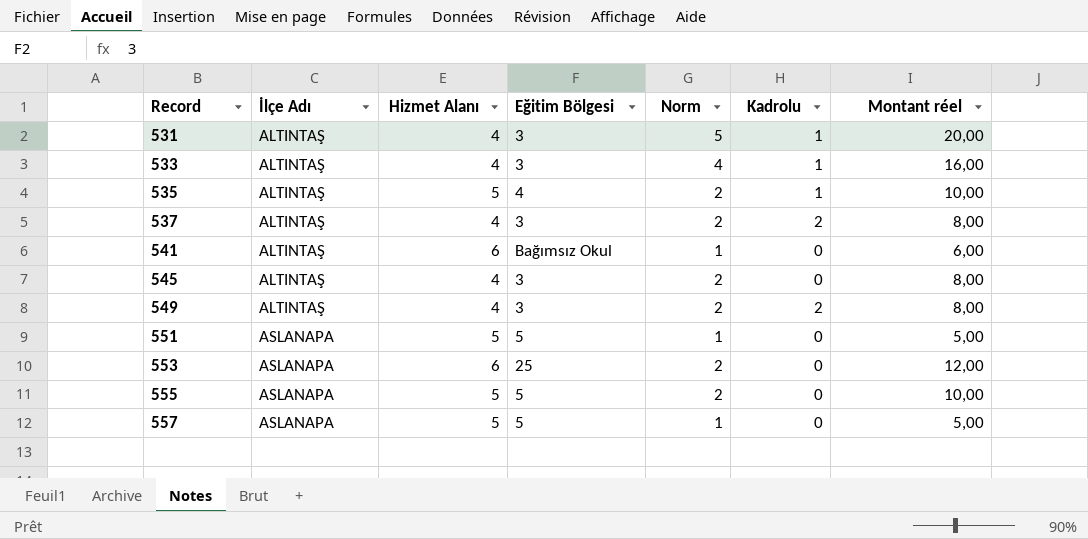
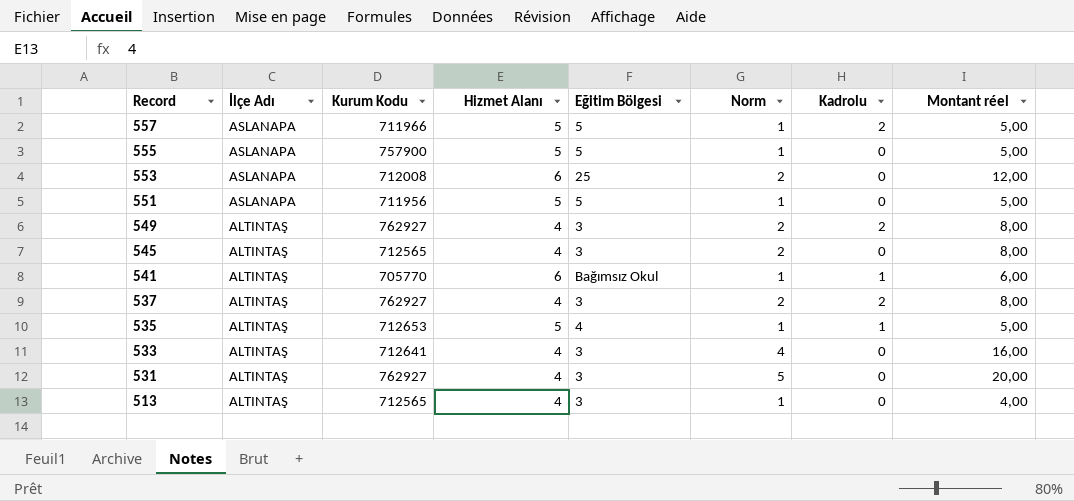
row order: Record ascending -> Record descending
column Kurum Kodu | position: none -> 3
557 | Kadrolu: 0 -> 2
555 | Norm: 2 -> 1
555 | Montant réel: 10,00 -> 5,00
541 | Kadrolu: 0 -> 1
535 | Norm: 2 -> 1
535 | Montant réel: 10,00 -> 5,00
533 | Kadrolu: 1 -> 0
531 | Kadrolu: 1 -> 0
row 513: none -> ALTINTAŞ | 712565 | 4 | 3 | 1 | 0 | 4,00

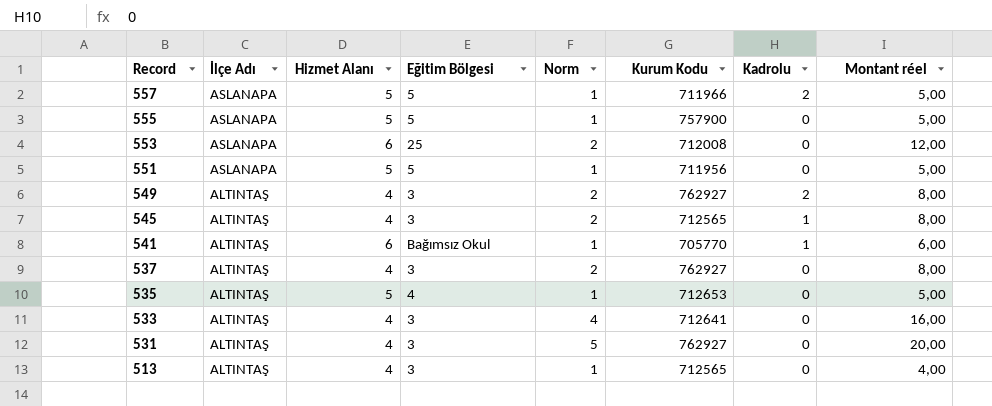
column Kurum Kodu | position: 3 -> 6
545 | Kadrolu: 0 -> 1
537 | Kadrolu: 2 -> 0
535 | Kadrolu: 1 -> 0

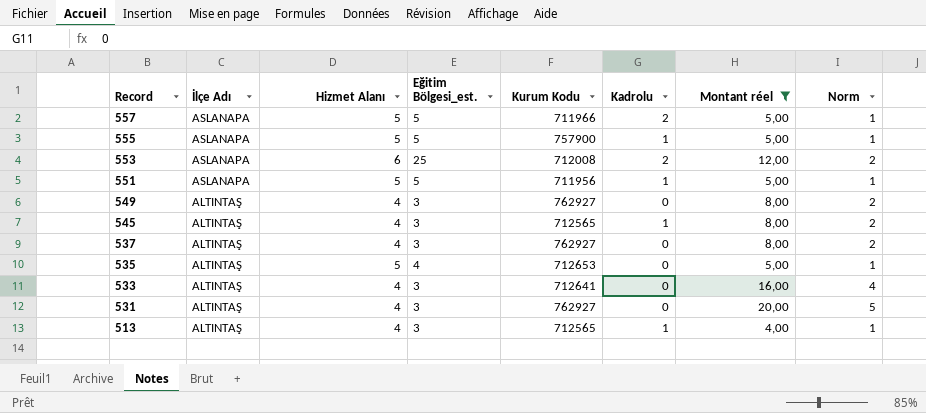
filter: none -> Montant réel != 6,00
column name: Eğitim Bölgesi -> Eğitim Bölgesi_est.
column Norm | position: 5 -> 8
555 | Kadrolu: 0 -> 1
553 | Kadrolu: 0 -> 2
551 | Kadrolu: 0 -> 1
549 | Kadrolu: 2 -> 0
513 | Kadrolu: 0 -> 1

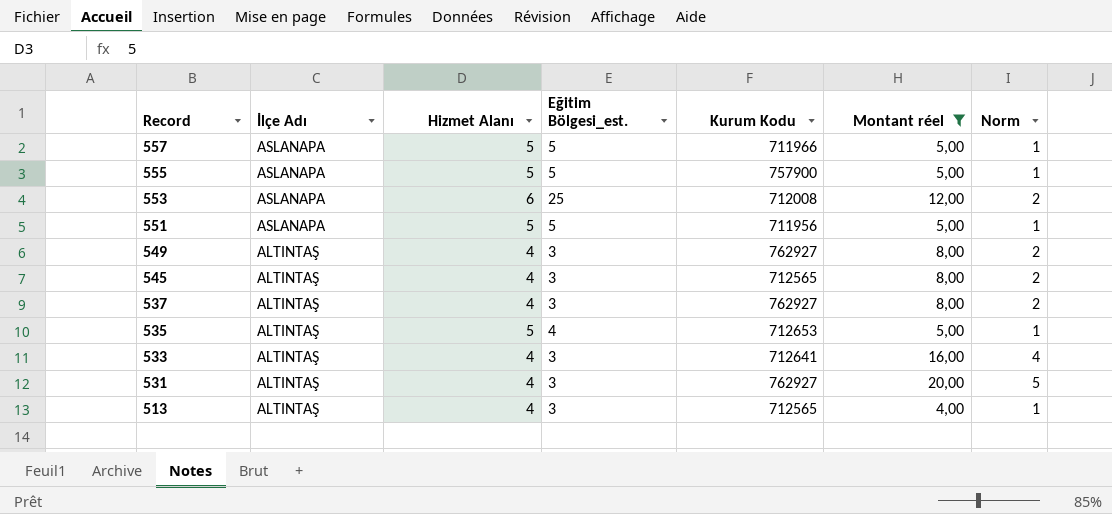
column Kadrolu | position: 6 -> none

